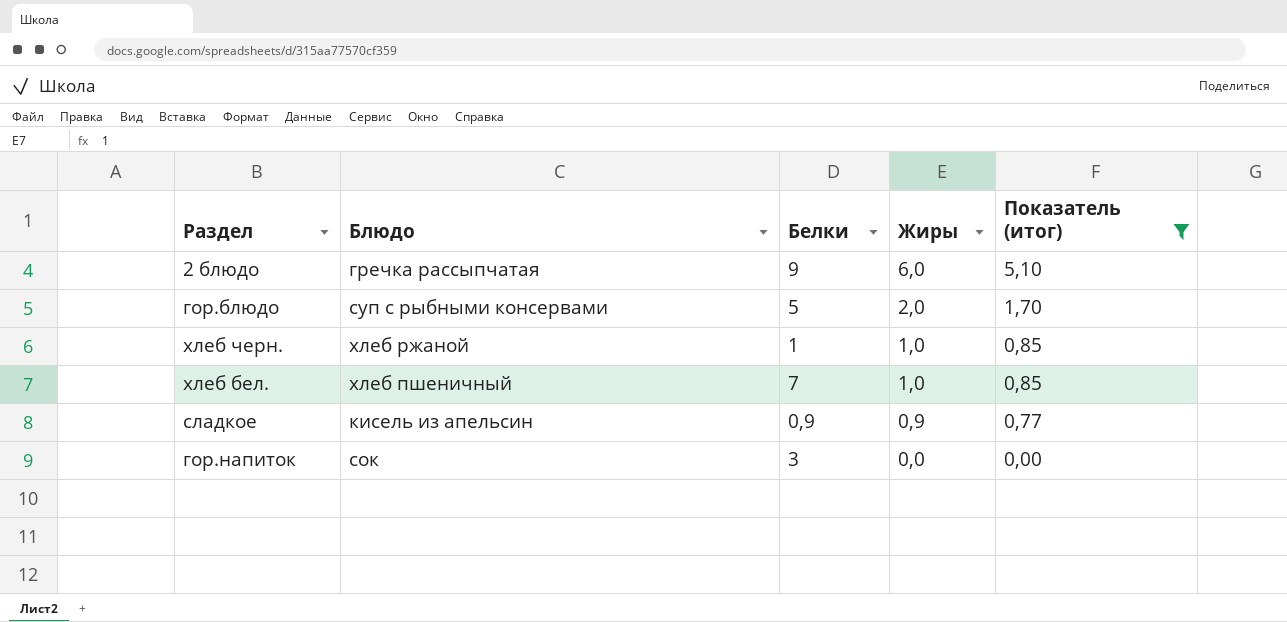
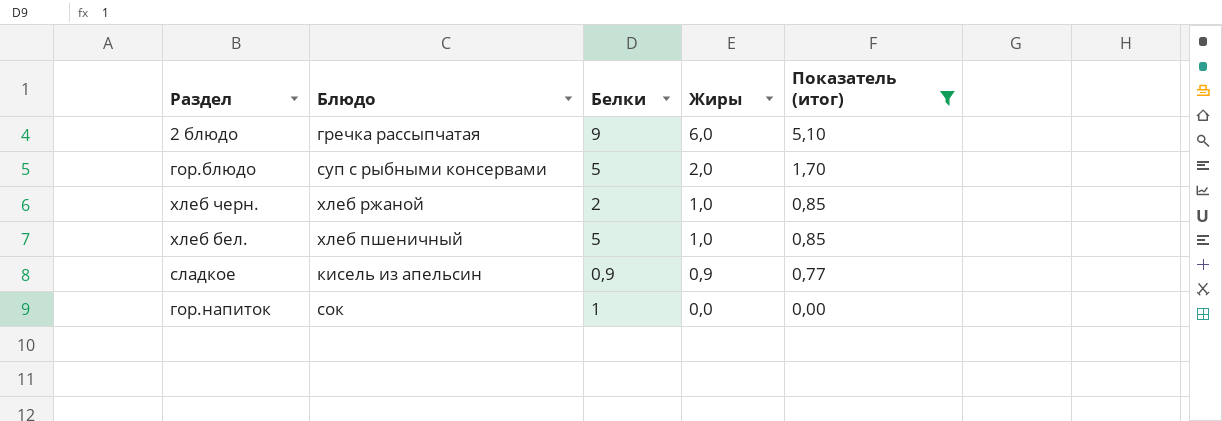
хлеб черн. | Белки: 1 -> 2
хлеб бел. | Белки: 7 -> 5
гор.напиток | Белки: 3 -> 1

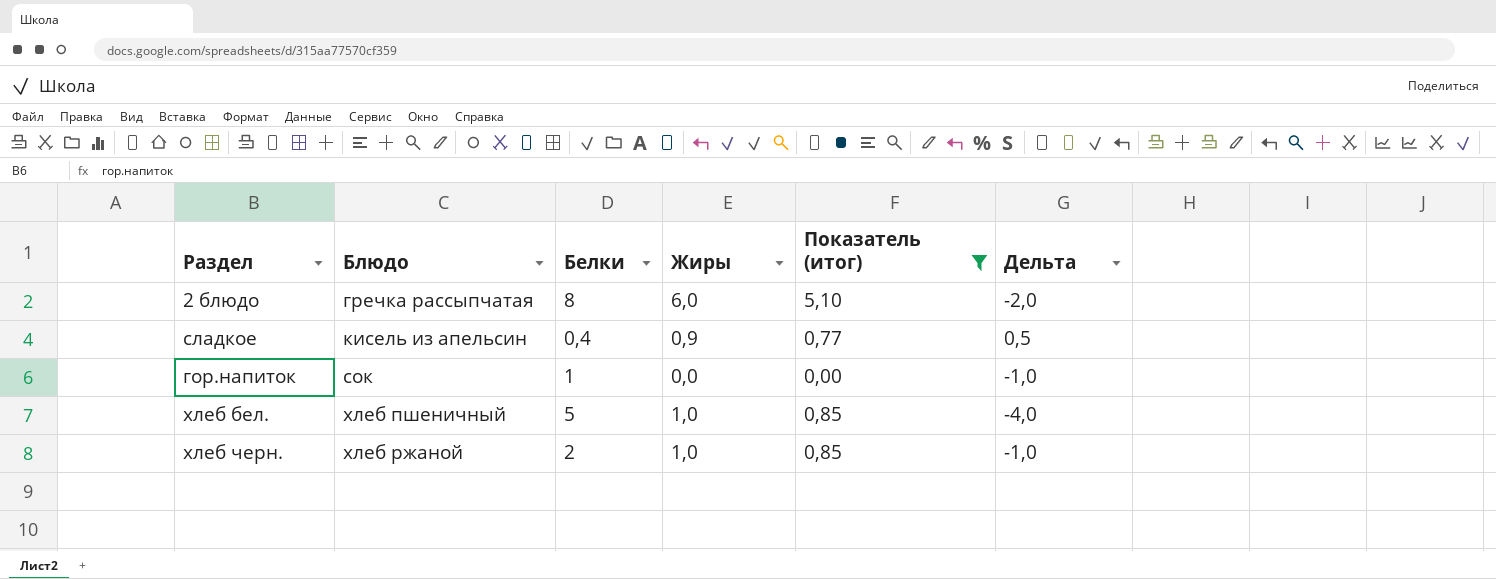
row order: Жиры descending -> Блюдо ascending
column Дельта | formula: none -> [Жиры] - [Белки]
row гор.блюдо: суп с рыбными консервами | 5 | 2,0 | 1,70 -> none
2 блюдо | Белки: 9 -> 8
сладкое | Белки: 0,9 -> 0,4

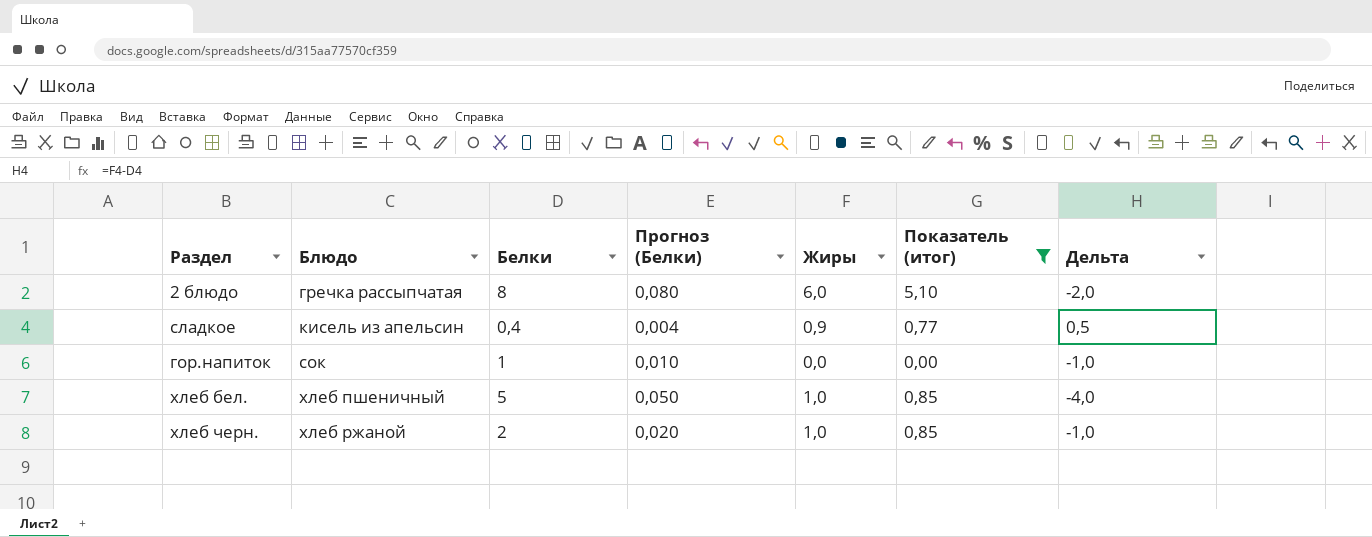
column Прогноз (Белки) | formula: none -> [Белки] * 0,01

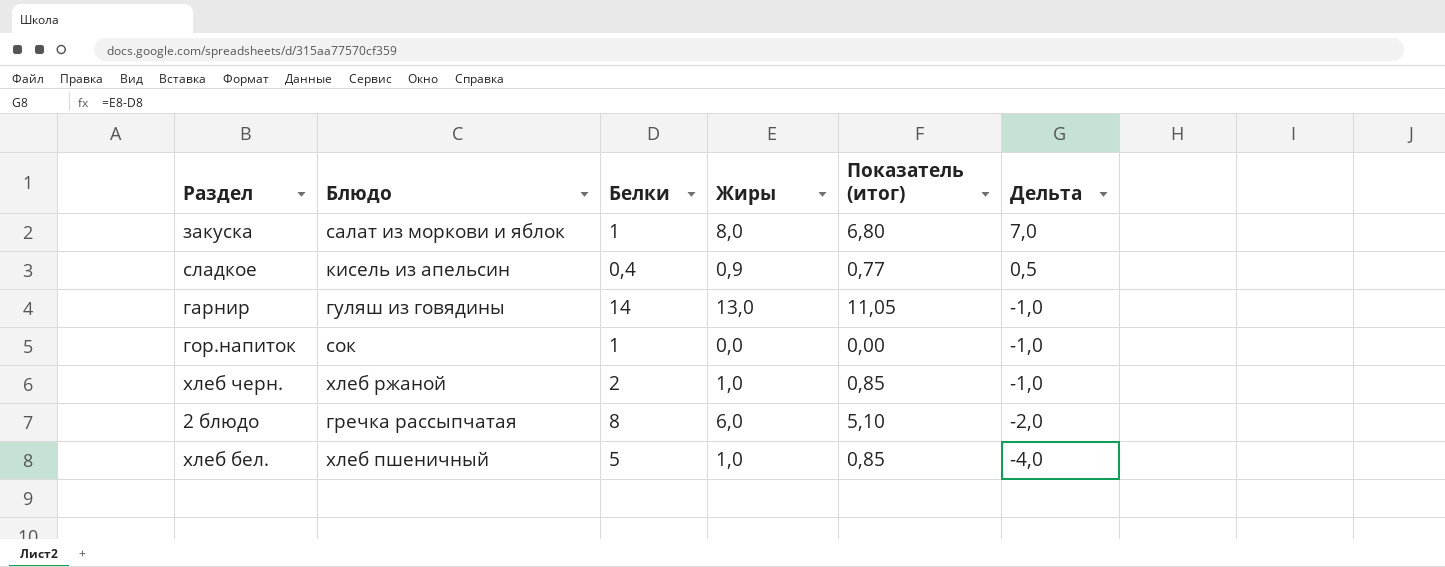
filter: Показатель (итог) <= 5,10 -> none
row order: Блюдо ascending -> Дельта descending
column Прогноз (Белки) | formula: [Белки] * 0,01 -> none

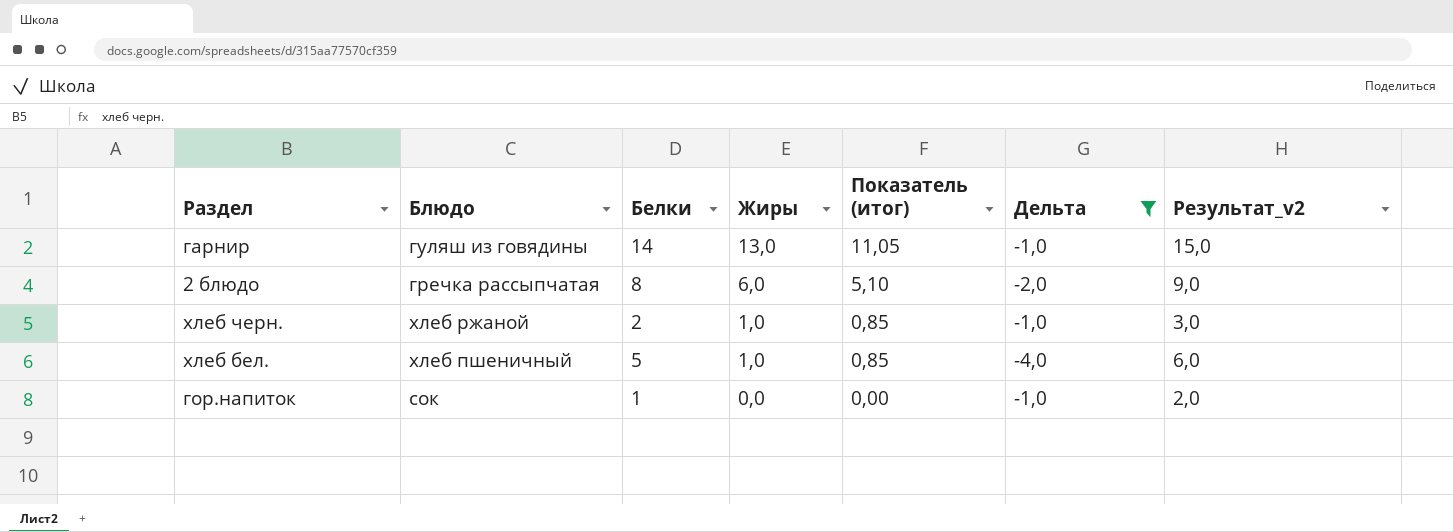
filter: none -> Дельта <= -1,0
row order: Дельта descending -> Жиры descending
column Результат_v2 | formula: none -> [Белки] + 1

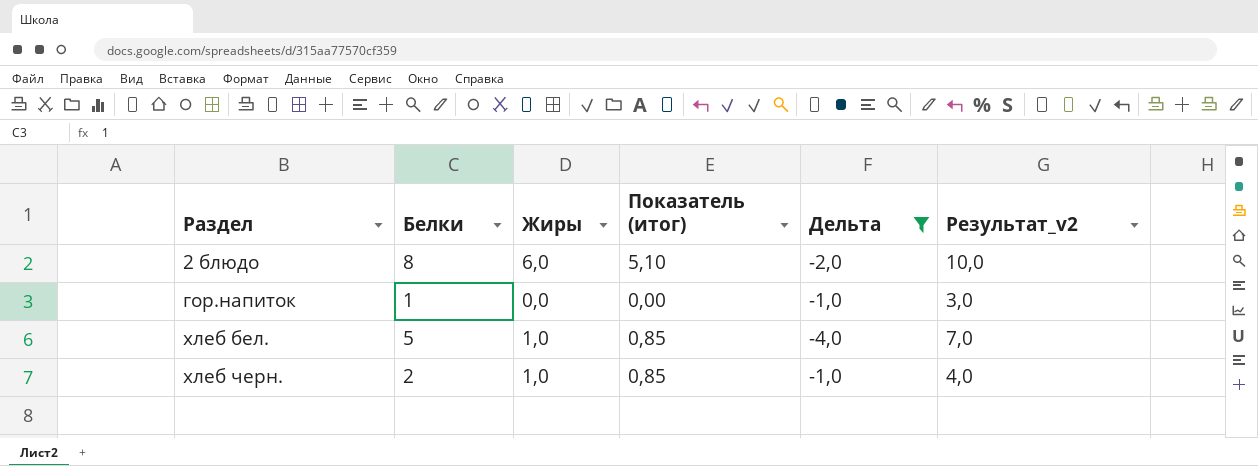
row order: Жиры descending -> Раздел ascending
column Блюдо | position: 2 -> none
column Результат_v2 | formula: [Белки] + 1 -> [Белки] + 2
row гарнир: гуляш из говядины | 14 | 13,0 | 11,05 | -1,0 | 15,0 -> none

